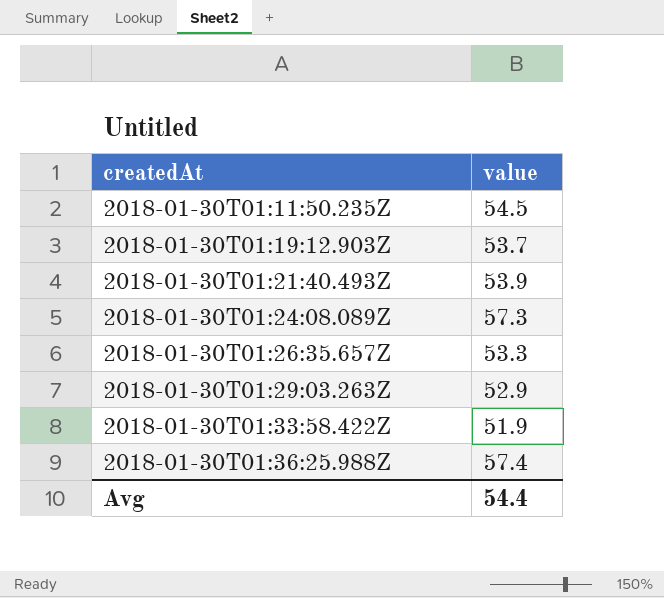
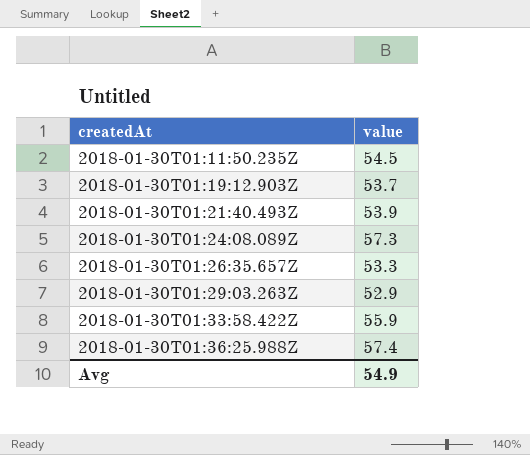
2018-01-30T01:33:58.422Z | value: 51.9 -> 55.9
Avg | value: 54.4 -> 54.9

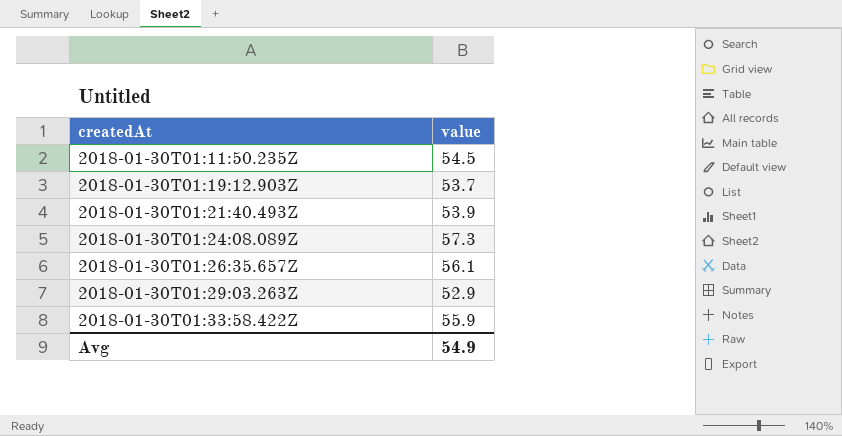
row 2018-01-30T01:36:25.988Z: 57.4 -> none
2018-01-30T01:26:35.657Z | value: 53.3 -> 56.1

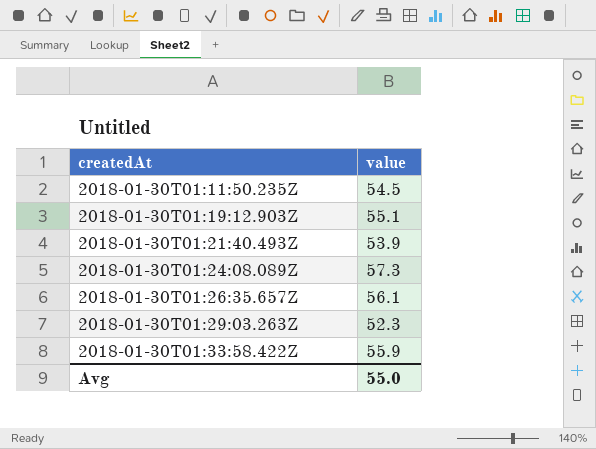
2018-01-30T01:19:12.903Z | value: 53.7 -> 55.1
2018-01-30T01:29:03.263Z | value: 52.9 -> 52.3
Avg | value: 54.9 -> 55.0

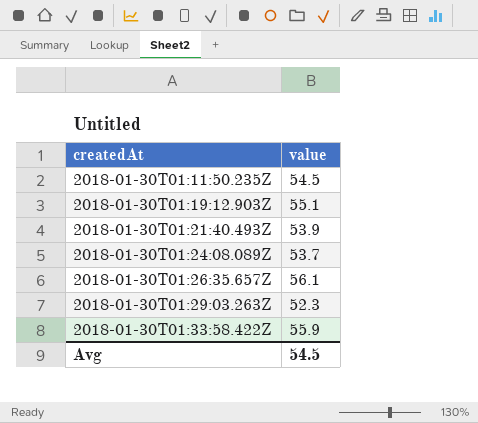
2018-01-30T01:24:08.089Z | value: 57.3 -> 53.7
Avg | value: 55.0 -> 54.5

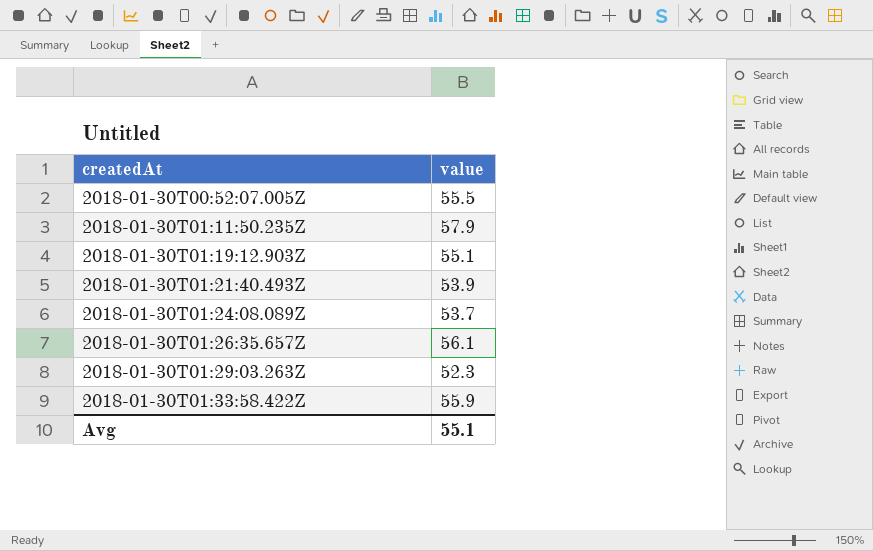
row 2018-01-30T00:52:07.005Z: none -> 55.5
2018-01-30T01:11:50.235Z | value: 54.5 -> 57.9
Avg | value: 54.5 -> 55.1

